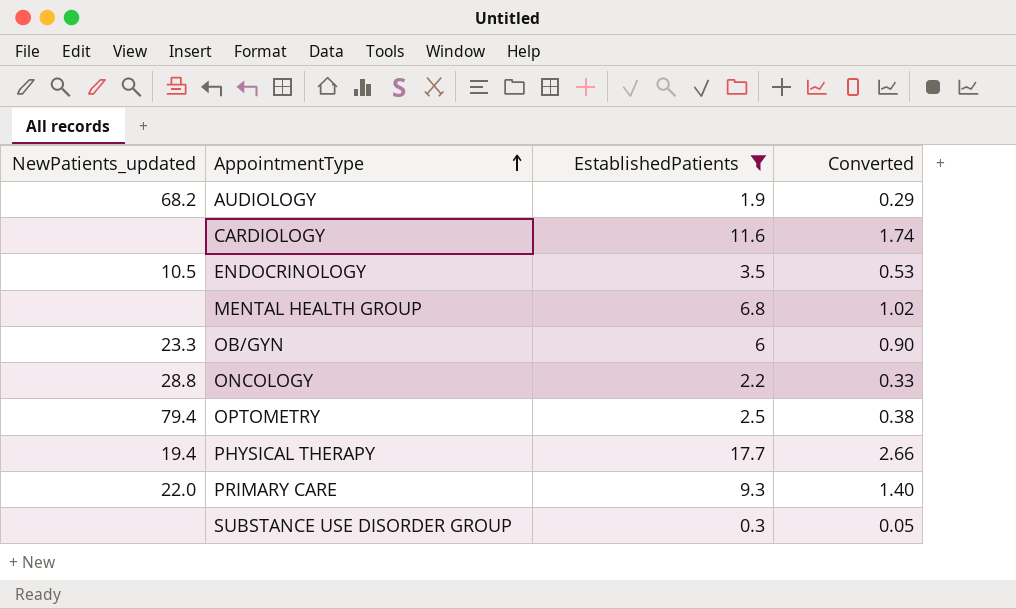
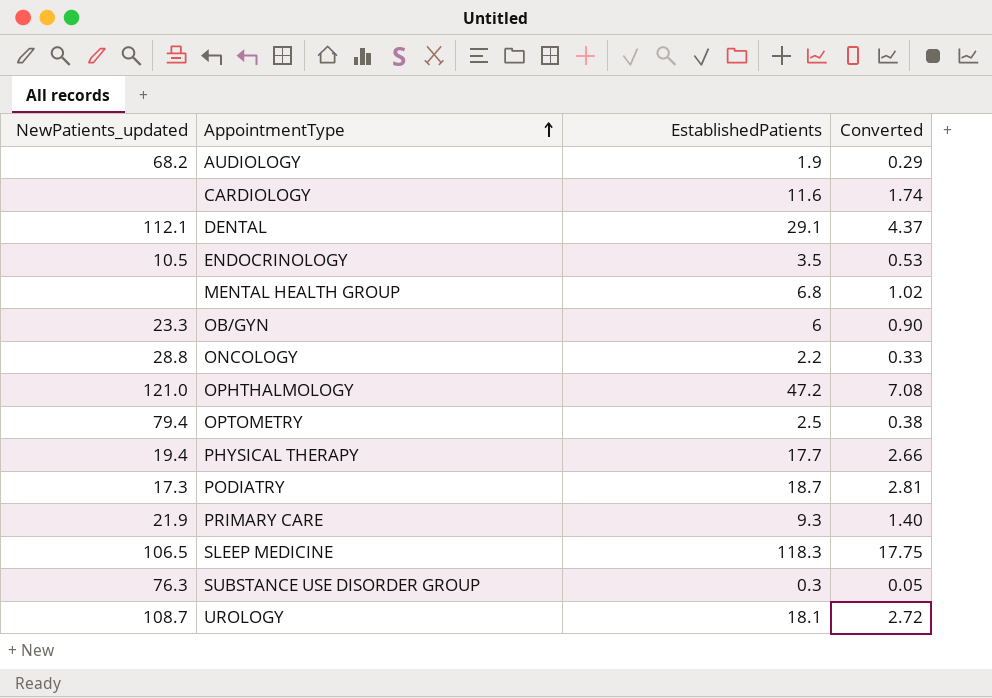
filter: EstablishedPatients <= 17.7 -> none
PRIMARY CARE | NewPatients_updated: 22.0 -> 21.9
SUBSTANCE USE DISORDER GROUP | NewPatients_updated: none -> 76.3

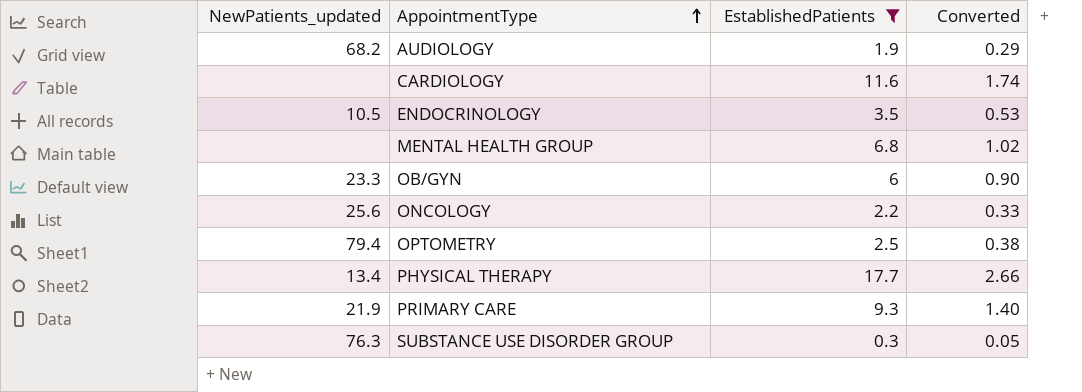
filter: none -> EstablishedPatients <= 17.7
ONCOLOGY | NewPatients_updated: 28.8 -> 25.6
PHYSICAL THERAPY | NewPatients_updated: 19.4 -> 13.4

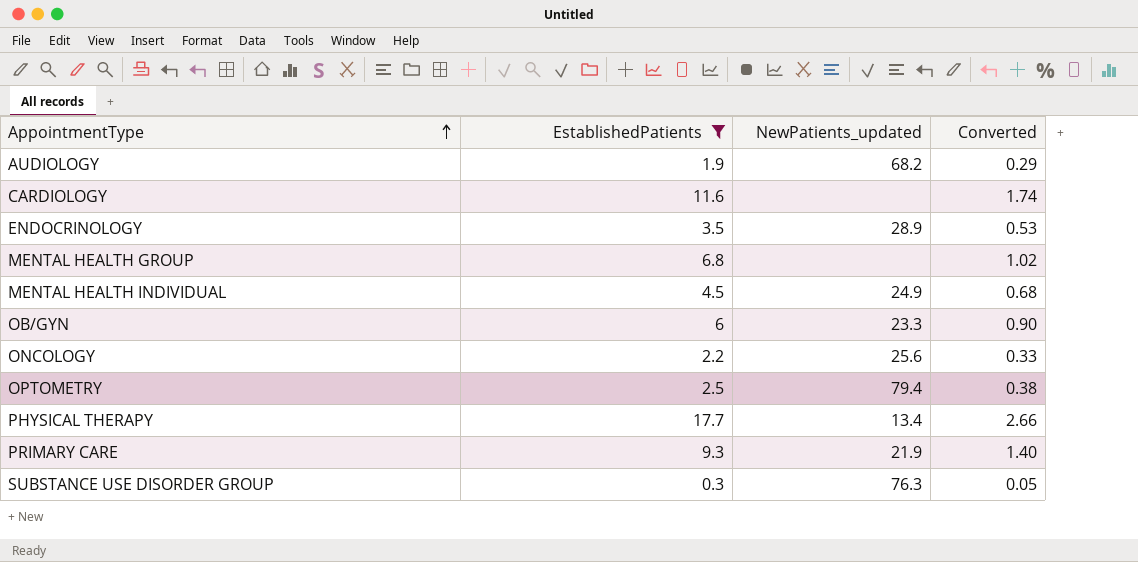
column NewPatients_updated | position: 1 -> 3
ENDOCRINOLOGY | NewPatients_updated: 10.5 -> 28.9
row MENTAL HEALTH INDIVIDUAL: none -> 4.5 | 24.9 | 0.68

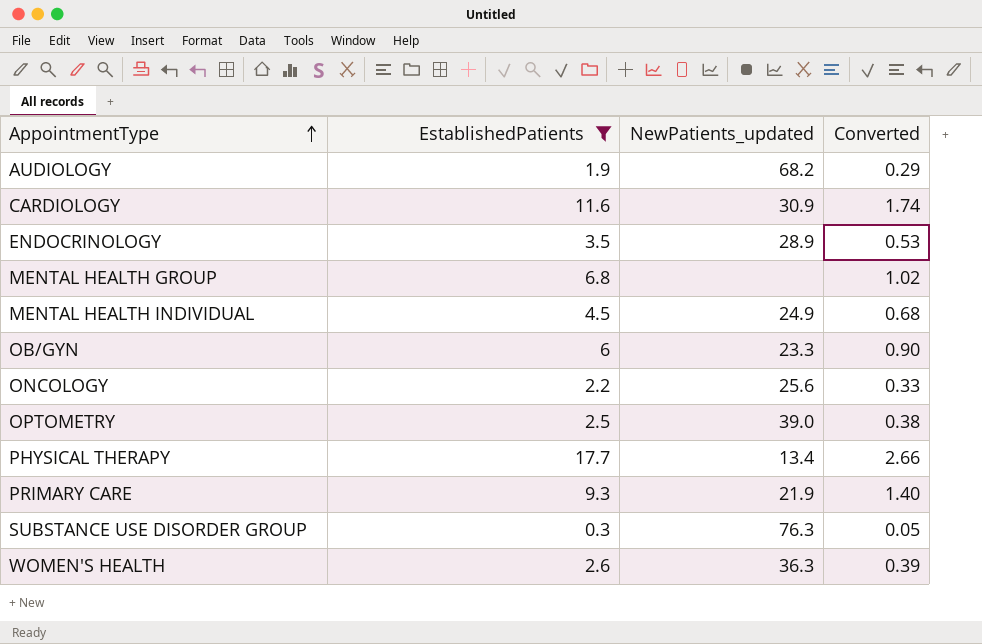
CARDIOLOGY | NewPatients_updated: none -> 30.9
OPTOMETRY | NewPatients_updated: 79.4 -> 39.0
row WOMEN'S HEALTH: none -> 2.6 | 36.3 | 0.39

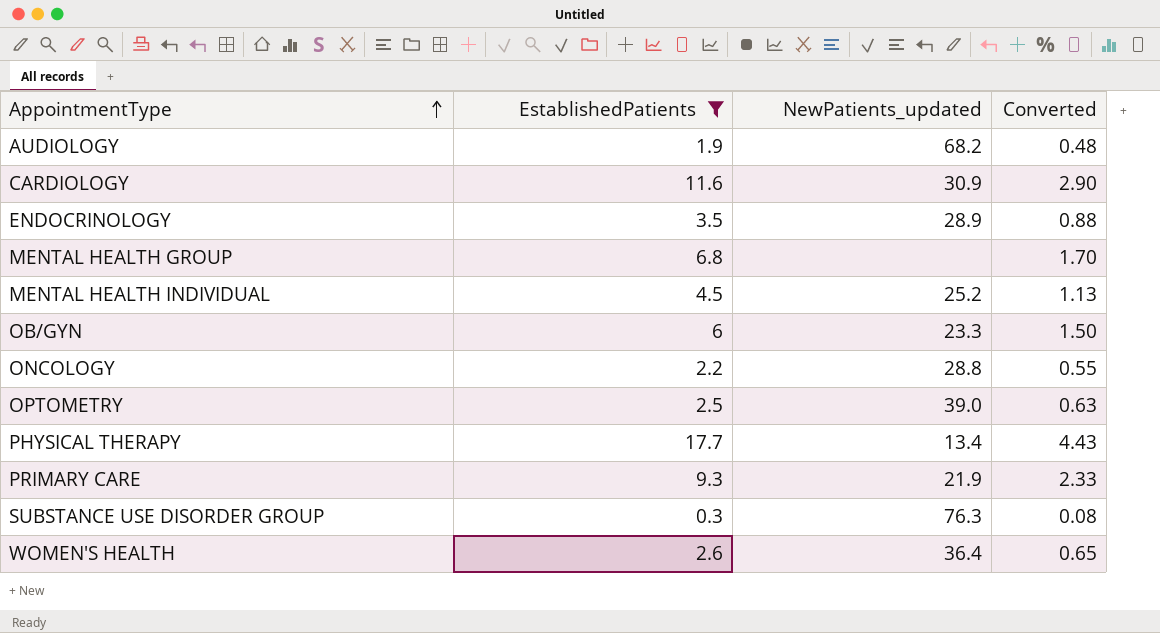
column Converted | formula: [EstablishedPatients] * 0.15 -> [EstablishedPatients] * 0.25
MENTAL HEALTH INDIVIDUAL | NewPatients_updated: 24.9 -> 25.2
ONCOLOGY | NewPatients_updated: 25.6 -> 28.8
WOMEN'S HEALTH | NewPatients_updated: 36.3 -> 36.4

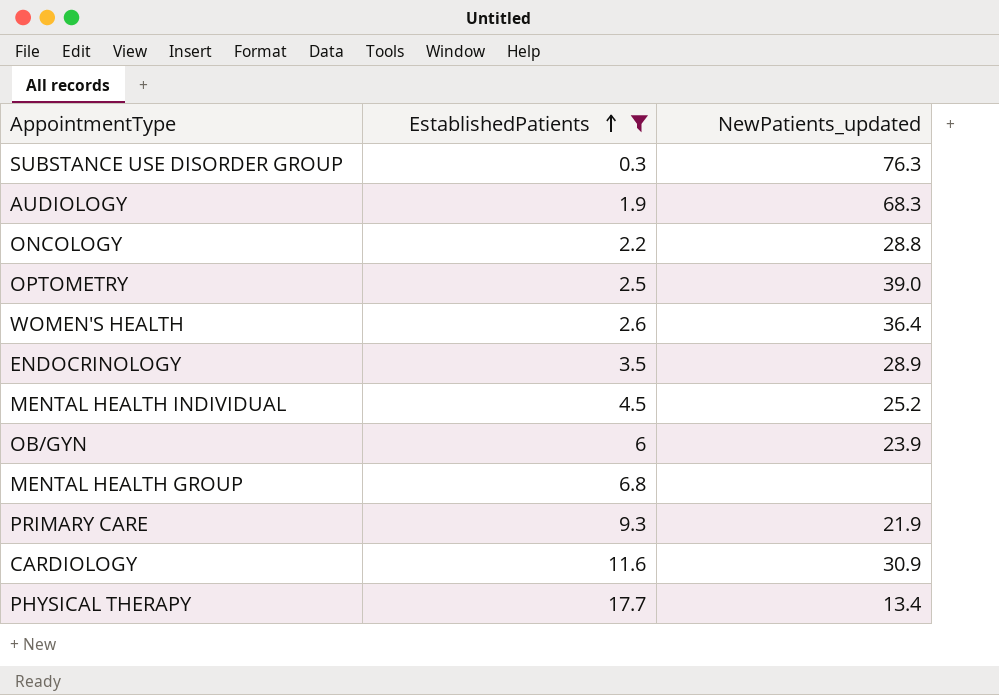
row order: AppointmentType ascending -> EstablishedPatients ascending
column Converted | formula: [EstablishedPatients] * 0.25 -> none
AUDIOLOGY | NewPatients_updated: 68.2 -> 68.3
OB/GYN | NewPatients_updated: 23.3 -> 23.9

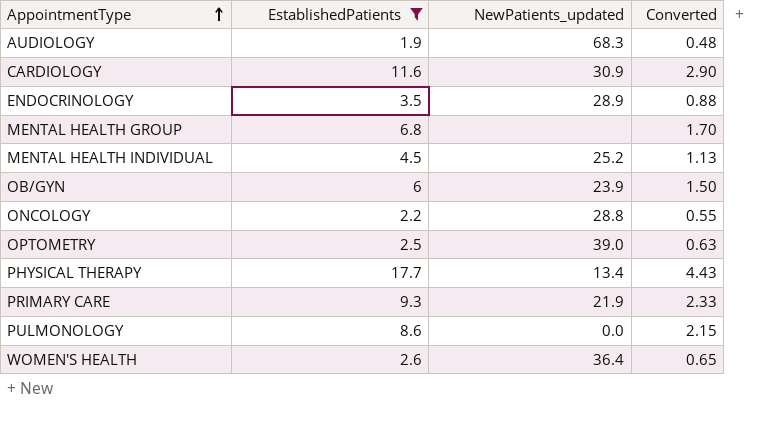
row order: EstablishedPatients ascending -> AppointmentType ascending
column Converted | formula: none -> [EstablishedPatients] * 0.25
row SUBSTANCE USE DISORDER GROUP: 0.3 | 76.3 -> none
row PULMONOLOGY: none -> 8.6 | 0.0 | 2.15

